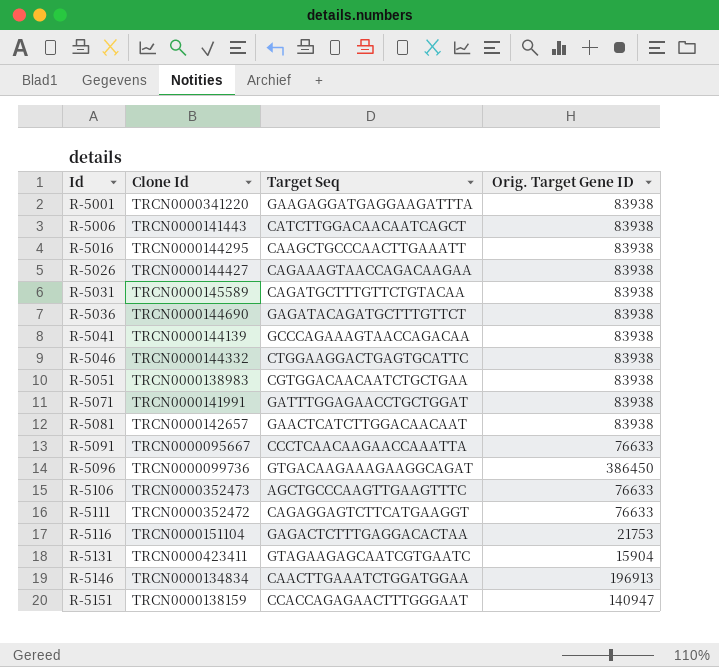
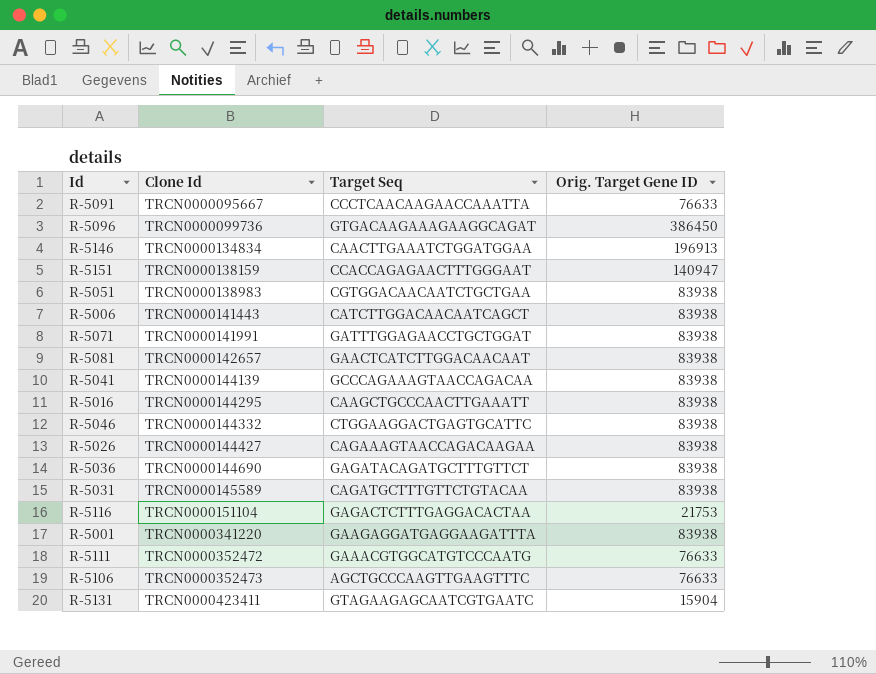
row order: Id ascending -> Clone Id ascending
R-5111 | Target Seq: CAGAGGAGTCTTCATGAAGGT -> GAAACGTGGCATGTCCCAATG

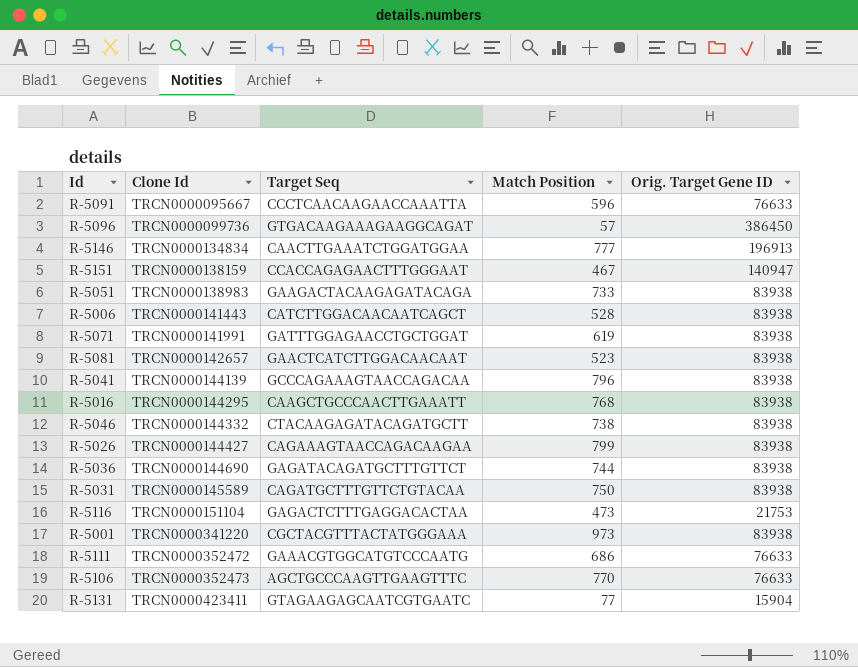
column Match Position | position: none -> 4
R-5051 | Target Seq: CGTGGACAACAATCTGCTGAA -> GAAGACTACAAGAGATACAGA
R-5046 | Target Seq: CTGGAAGGACTGAGTGCATTC -> CTACAAGAGATACAGATGCTT
R-5001 | Target Seq: GAAGAGGATGAGGAAGATTTA -> CGCTACGTTTACTATGGGAAA

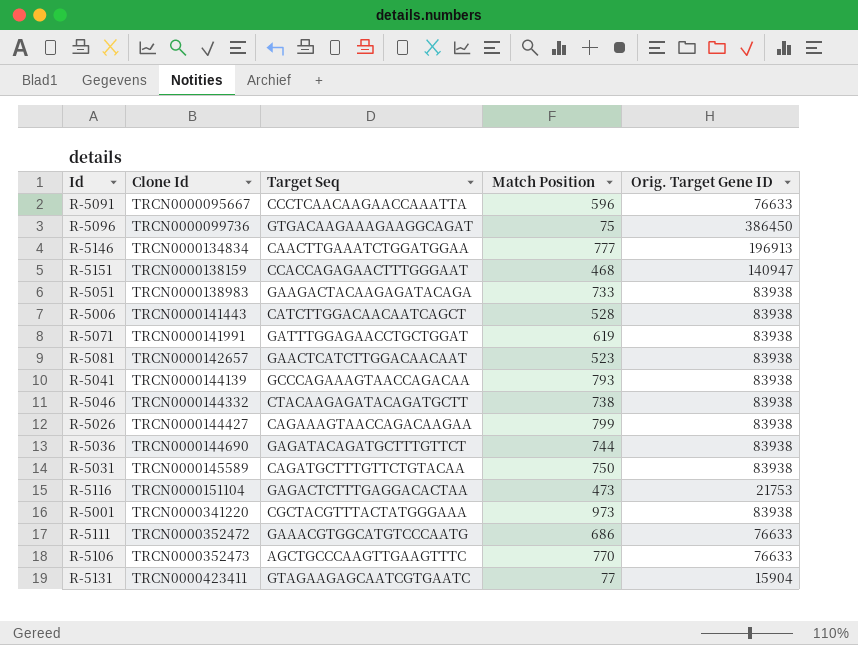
row R-5016: TRCN0000144295 | CAAGCTGCCCAACTTGAAATT | 768 | 83938 -> none
R-5096 | Match Position: 57 -> 75
R-5151 | Match Position: 467 -> 468
R-5041 | Match Position: 796 -> 793

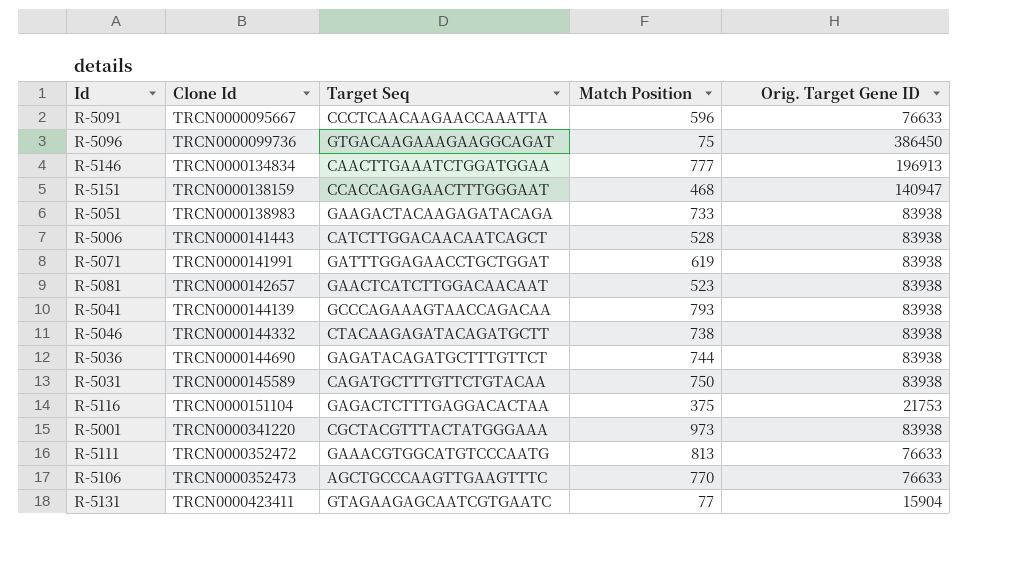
row R-5026: TRCN0000144427 | CAGAAAGTAACCAGACAAGAA | 799 | 83938 -> none
R-5116 | Match Position: 473 -> 375
R-5111 | Match Position: 686 -> 813

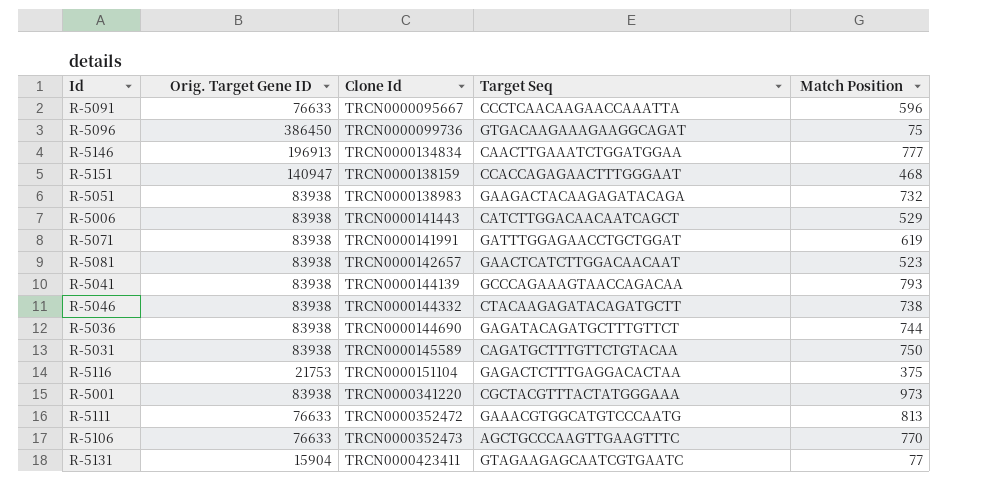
column Orig. Target Gene ID | position: 5 -> 2
R-5051 | Match Position: 733 -> 732
R-5006 | Match Position: 528 -> 529

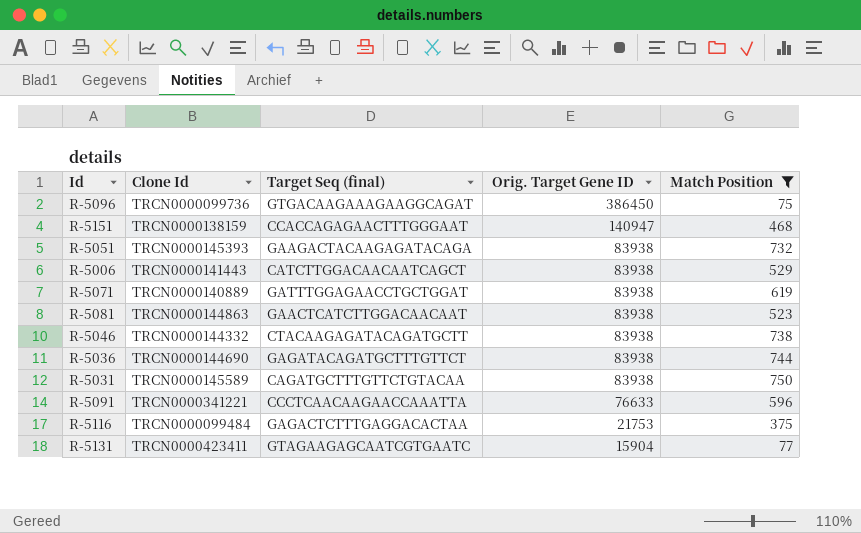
filter: none -> Match Position <= 750
row order: Clone Id ascending -> Orig. Target Gene ID descending
column name: Target Seq -> Target Seq (final)
column Orig. Target Gene ID | position: 2 -> 4
R-5051 | Clone Id: TRCN0000138983 -> TRCN0000145393
R-5071 | Clone Id: TRCN0000141991 -> TRCN0000140889
R-5081 | Clone Id: TRCN0000142657 -> TRCN0000144863
R-5091 | Clone Id: TRCN0000095667 -> TRCN0000341221
R-5116 | Clone Id: TRCN0000151104 -> TRCN0000099484

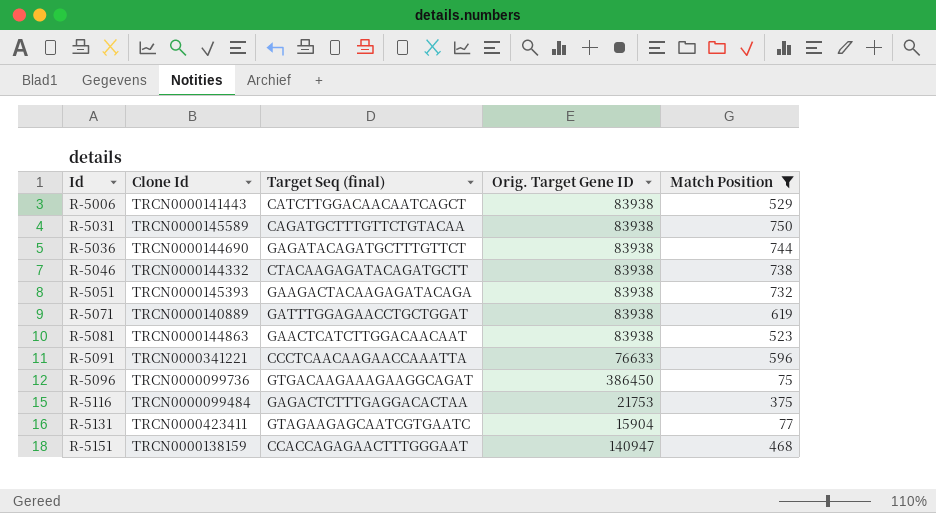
row order: Orig. Target Gene ID descending -> Id ascending

